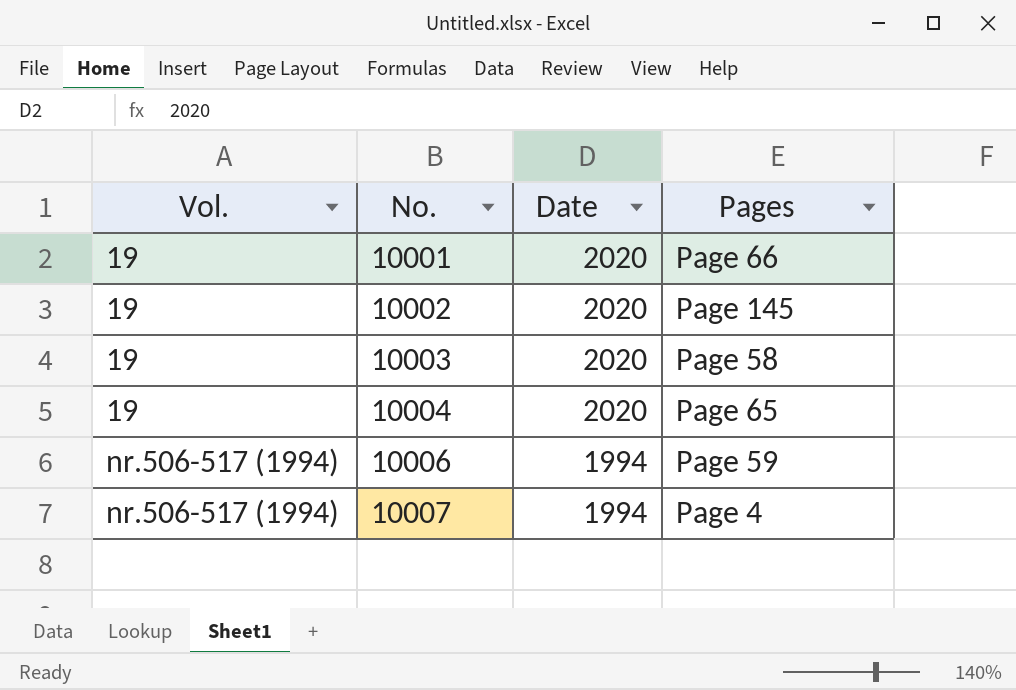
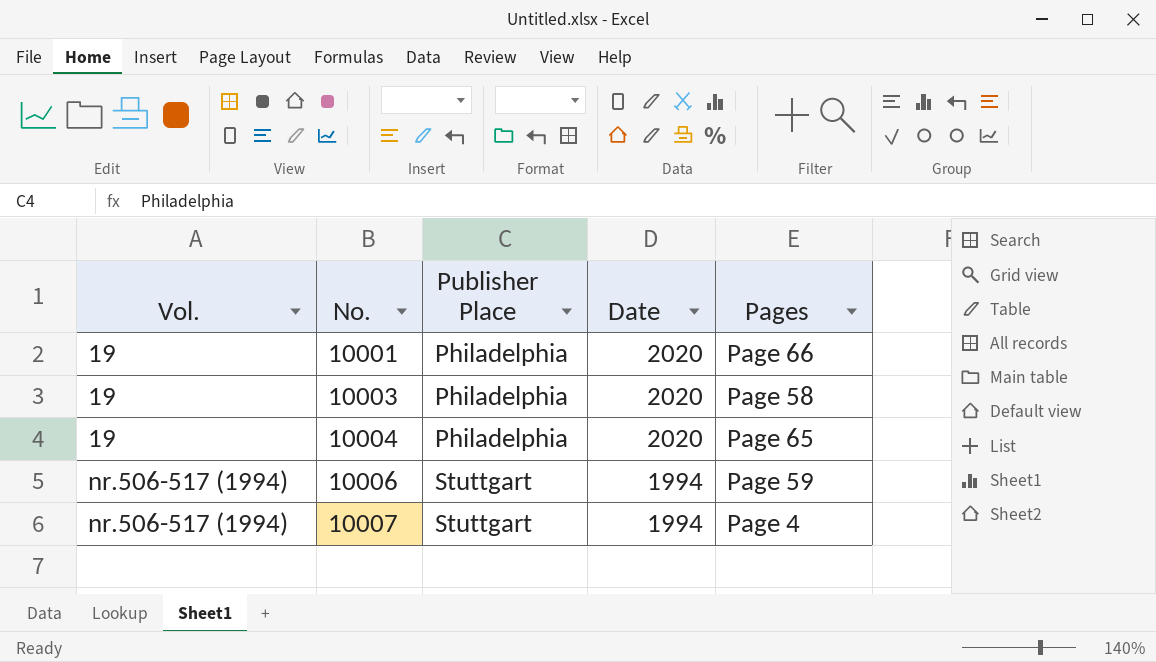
column Publisher Place | position: none -> 3
row 10002: 19 | 2020 | Page 145 -> none

